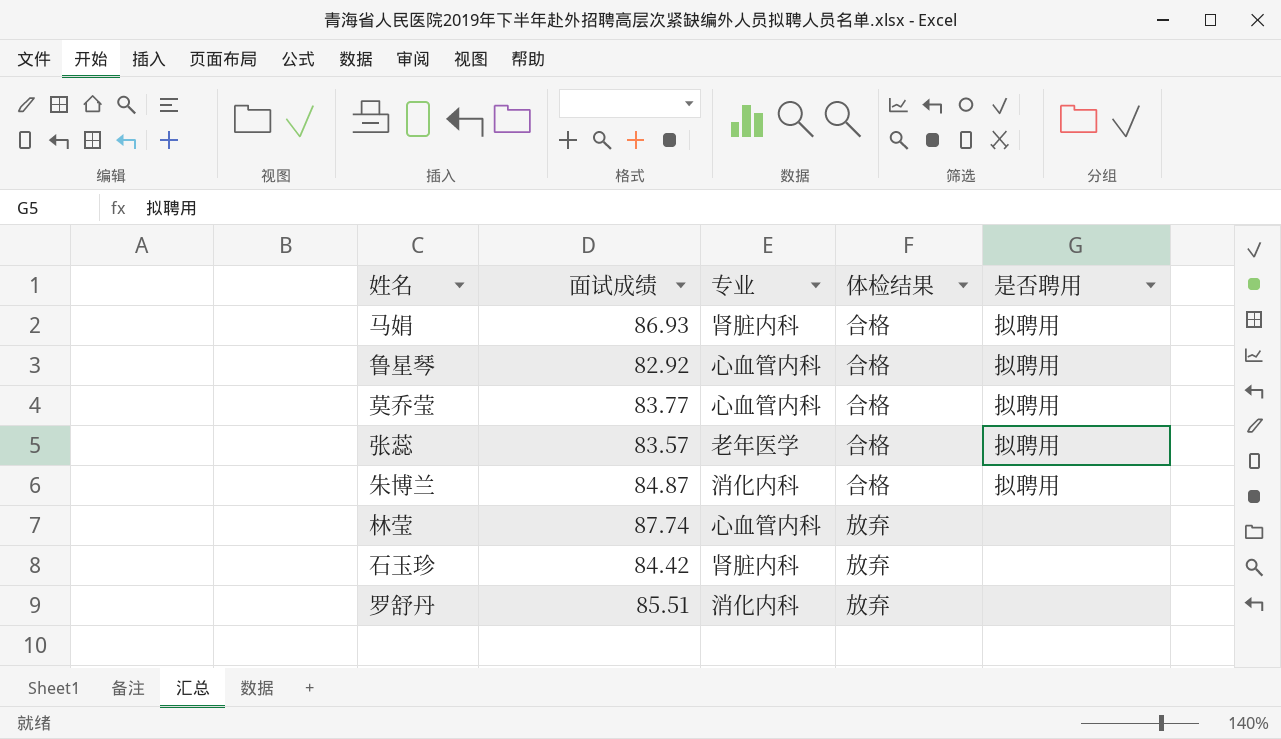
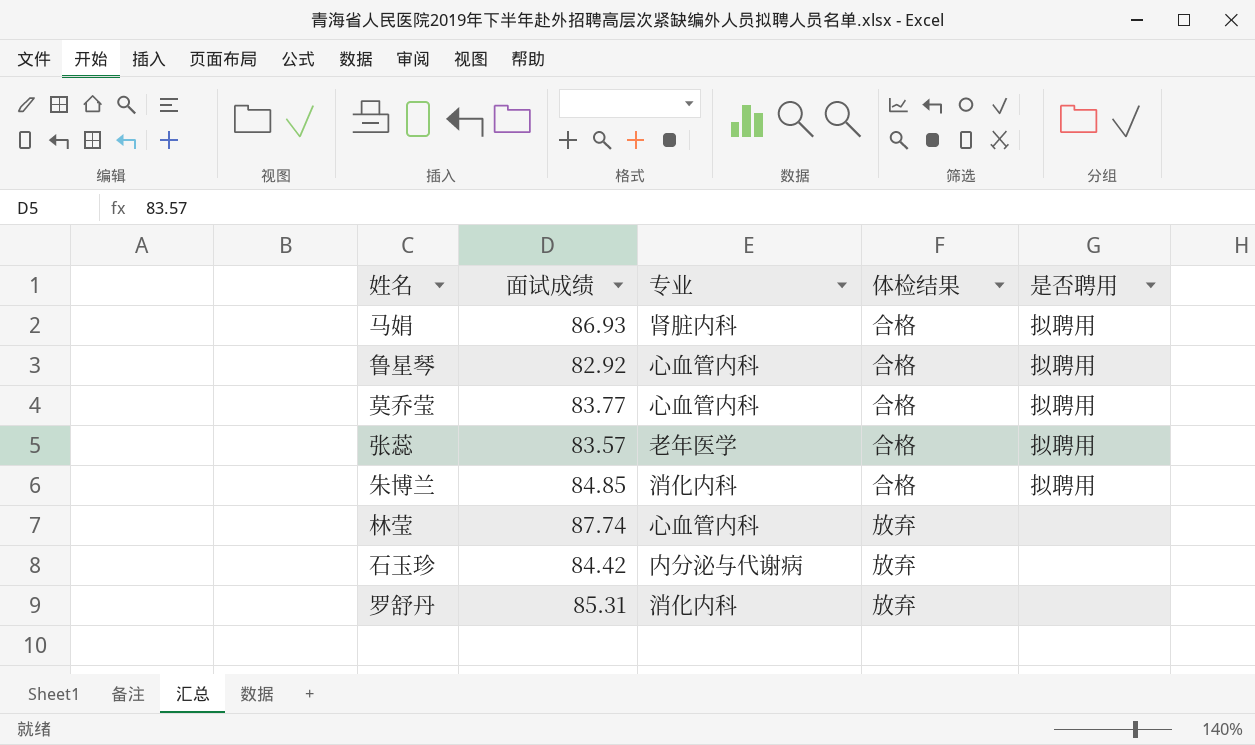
朱博兰 | 面试成绩: 84.87 -> 84.85
石玉珍 | 专业: 肾脏内科 -> 内分泌与代谢病
罗舒丹 | 面试成绩: 85.51 -> 85.31

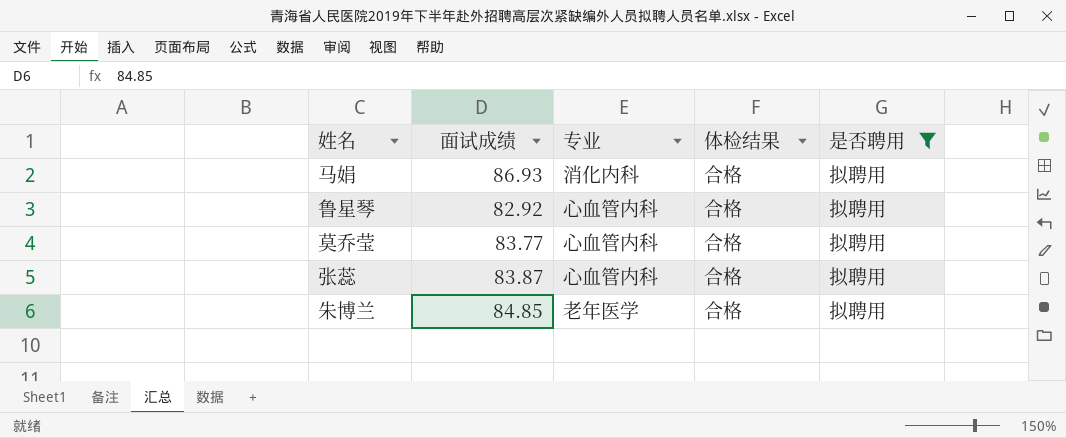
filter: none -> 是否聘用 = 拟聘用
马娟 | 专业: 肾脏内科 -> 消化内科
张蕊 | 面试成绩: 83.57 -> 83.87
张蕊 | 专业: 老年医学 -> 心血管内科
朱博兰 | 专业: 消化内科 -> 老年医学

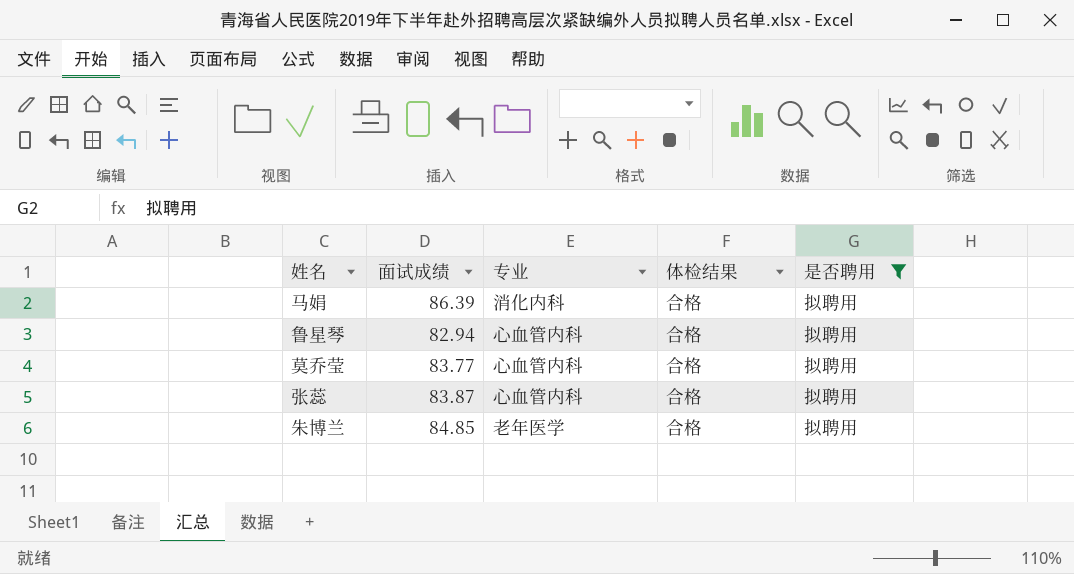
马娟 | 面试成绩: 86.93 -> 86.39
鲁星琴 | 面试成绩: 82.92 -> 82.94

